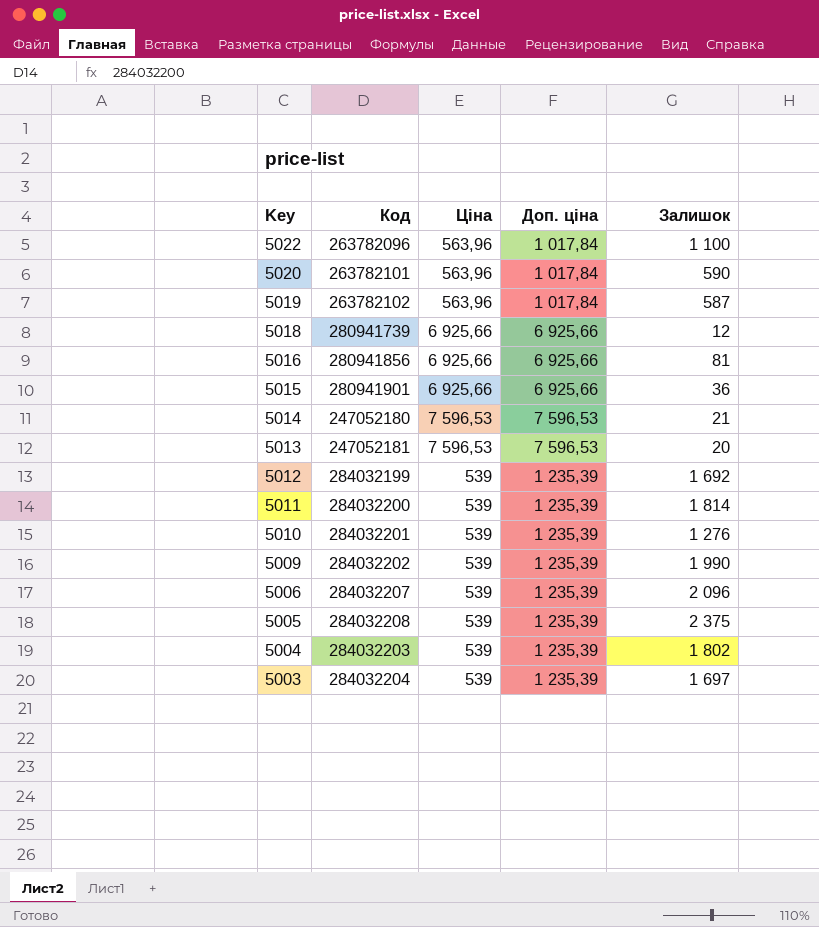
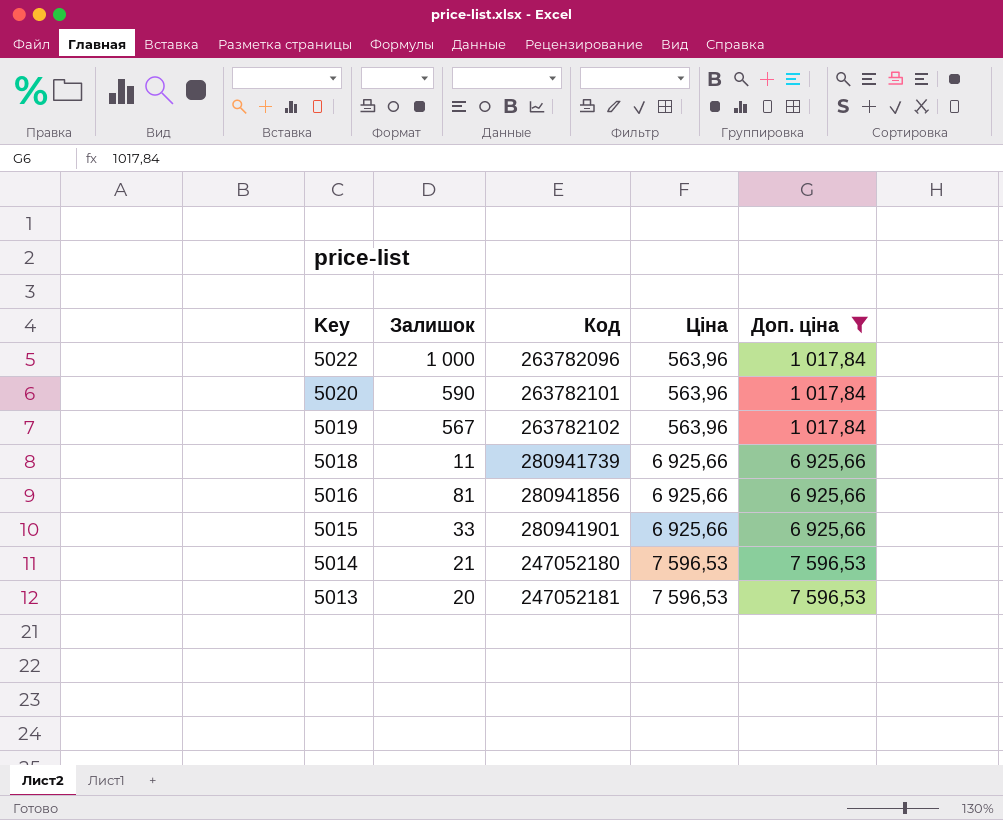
filter: none -> Доп. ціна != 1 235,39
column Залишок | position: 5 -> 2
5022 | Залишок: 1 100 -> 1 000
5019 | Залишок: 587 -> 567
5018 | Залишок: 12 -> 11
5015 | Залишок: 36 -> 33

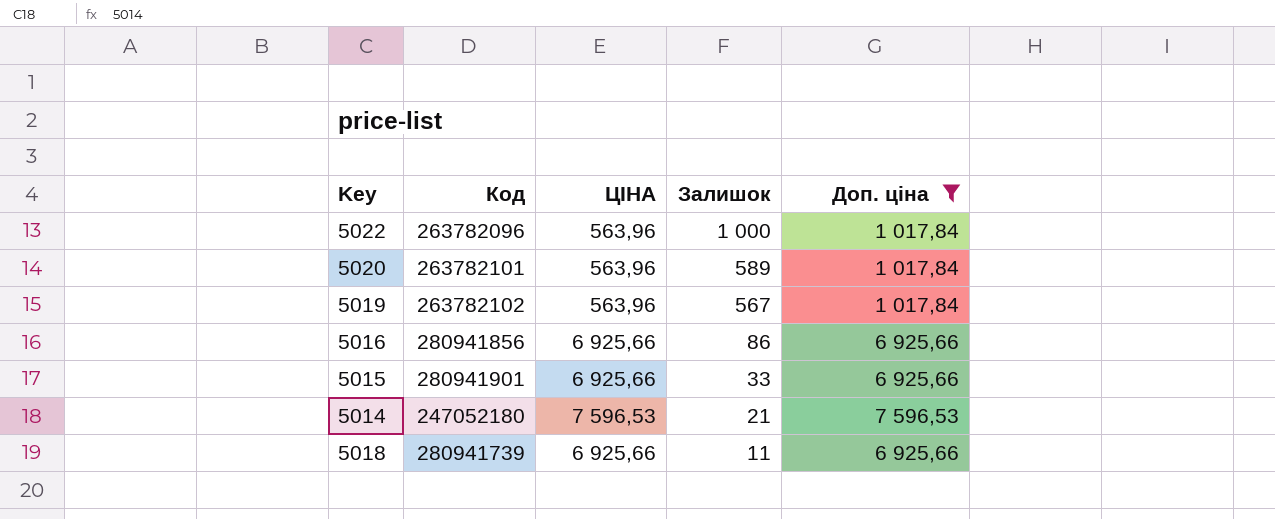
row order: Key descending -> Залишок descending
column name: Ціна -> ЦІНА
column Залишок | position: 2 -> 4
row 5013: 20 | 247052181 | 7 596,53 | 7 596,53 -> none
5020 | Залишок: 590 -> 589
5016 | Залишок: 81 -> 86

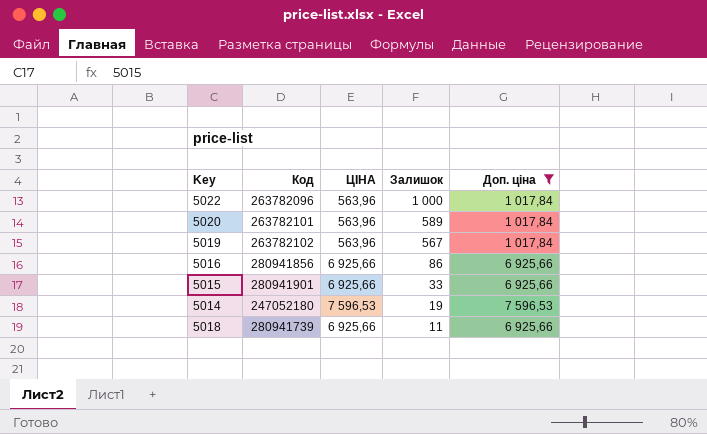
5014 | Залишок: 21 -> 19

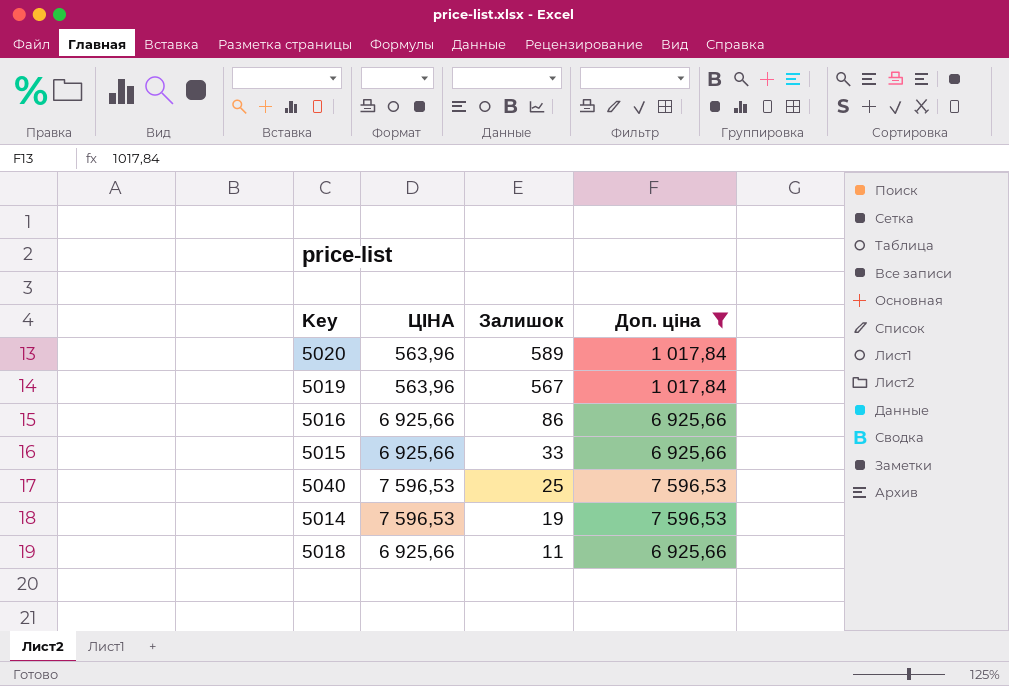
column Код | position: 2 -> none
row 5022: 263782096 | 563,96 | 1 000 | 1 017,84 -> none
row 5040: none -> 7 596,53 | 25 | 7 596,53

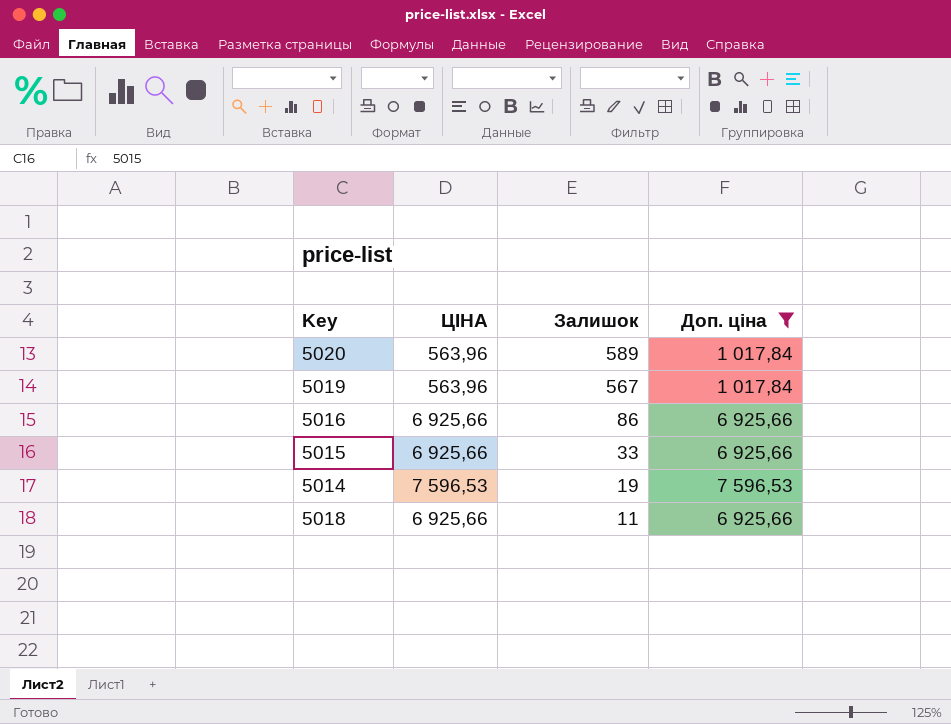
row 5040: 7 596,53 | 25 | 7 596,53 -> none

